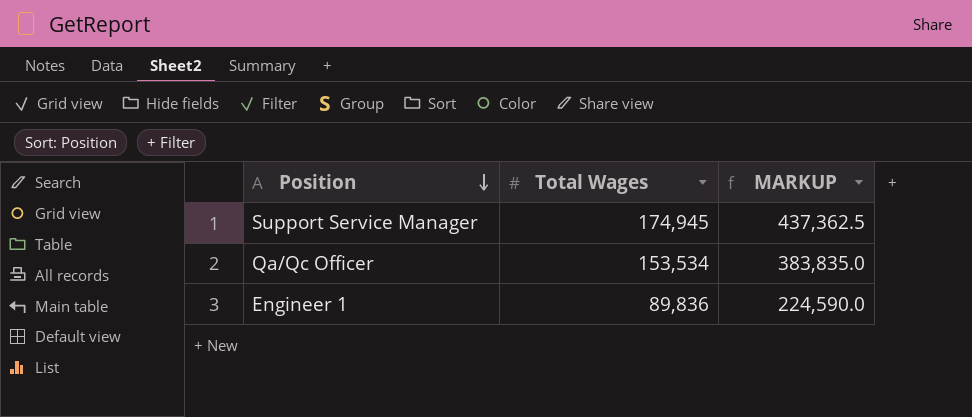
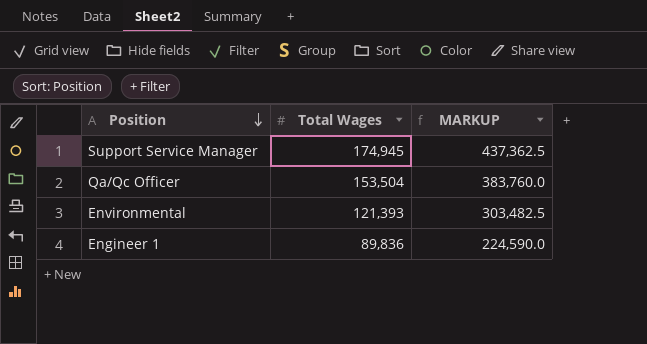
Qa/Qc Officer | Total Wages: 153,534 -> 153,504
Qa/Qc Officer | MARKUP: 383,835.0 -> 383,760.0
row Environmental: none -> 121,393 | 303,482.5

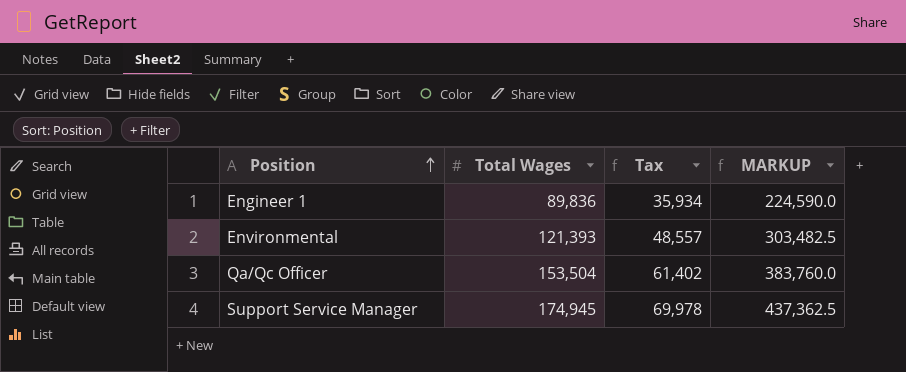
row order: Position descending -> Position ascending
column Tax | formula: none -> [Total Wages] * 0.4

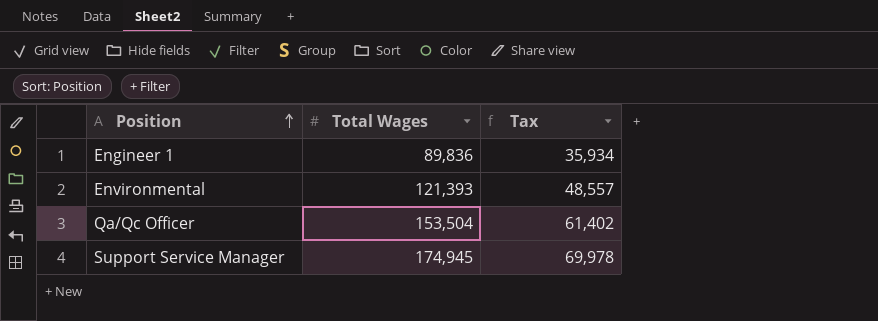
column MARKUP | formula: [Total Wages] * 2.5 -> none

